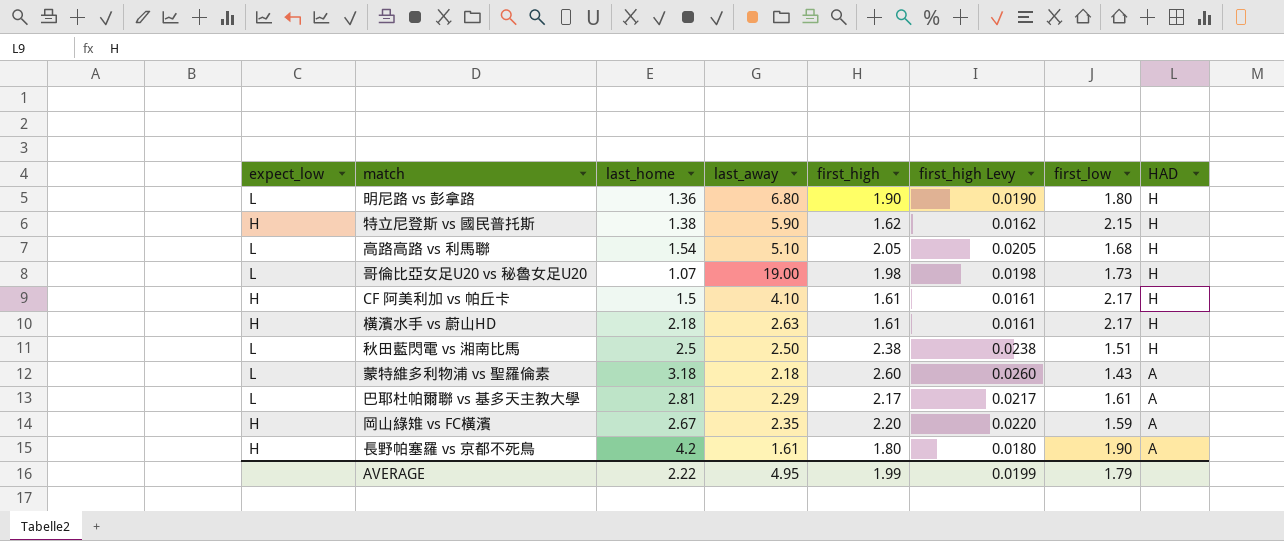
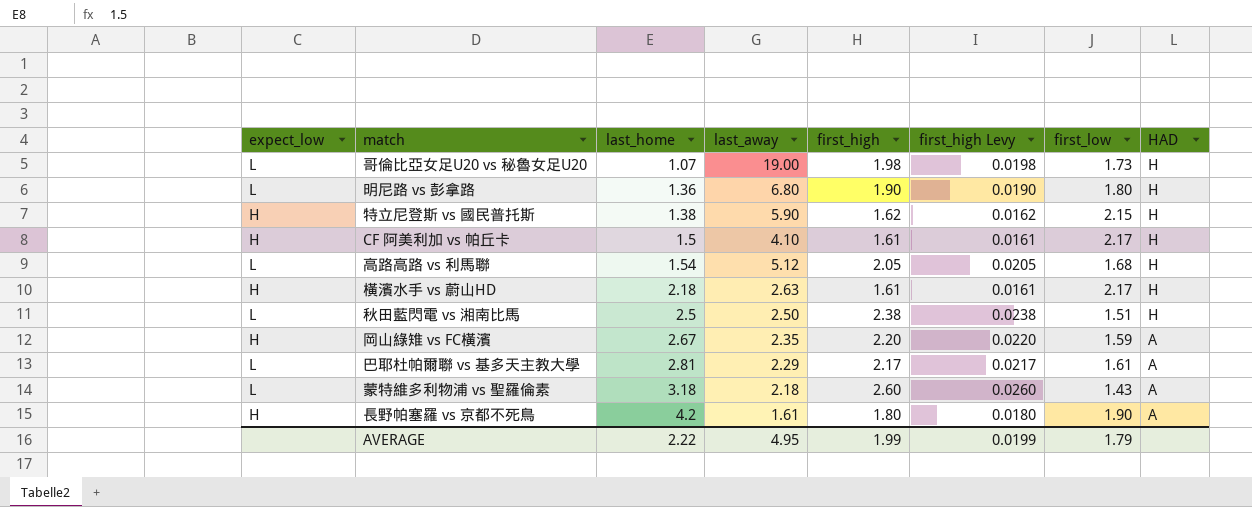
row order: HAD descending -> last_home ascending
高路高路 vs 利馬聯 | last_away: 5.10 -> 5.12

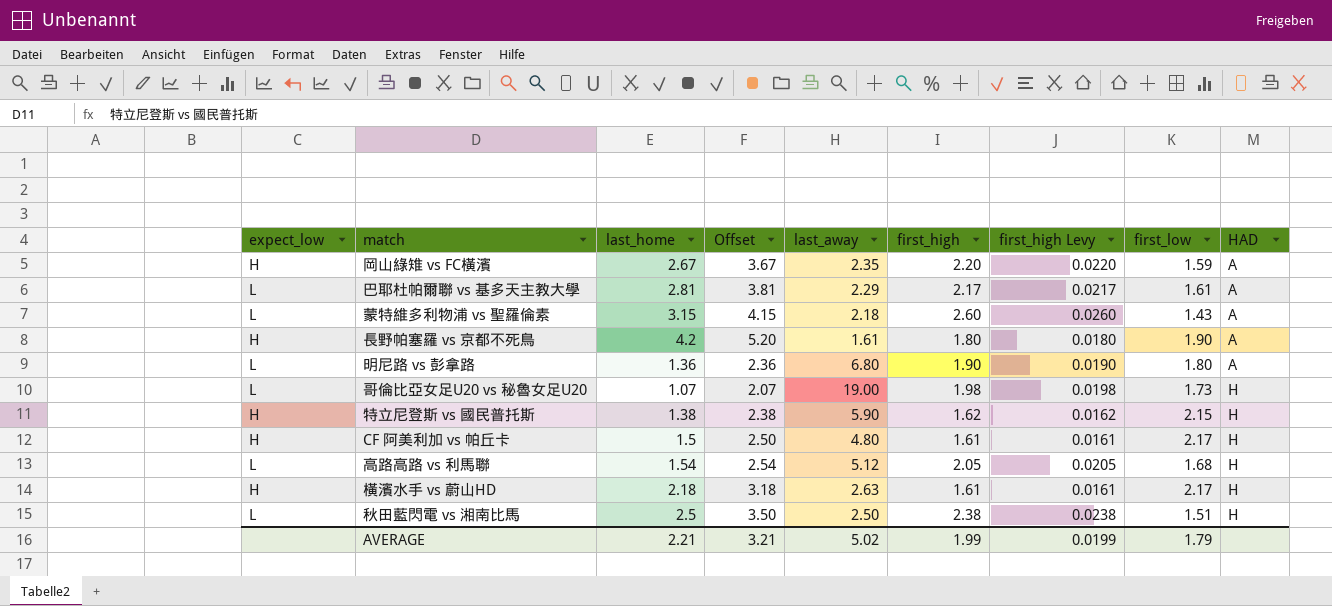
row order: last_home ascending -> HAD ascending
column Offset | formula: none -> [last_home] + 1
蒙特維多利物浦 vs 聖羅倫素 | last_home: 3.18 -> 3.15
明尼路 vs 彭拿路 | HAD: H -> A
CF 阿美利加 vs 帕丘卡 | last_away: 4.10 -> 4.80
AVERAGE | last_home: 2.22 -> 2.21
AVERAGE | last_away: 4.95 -> 5.02

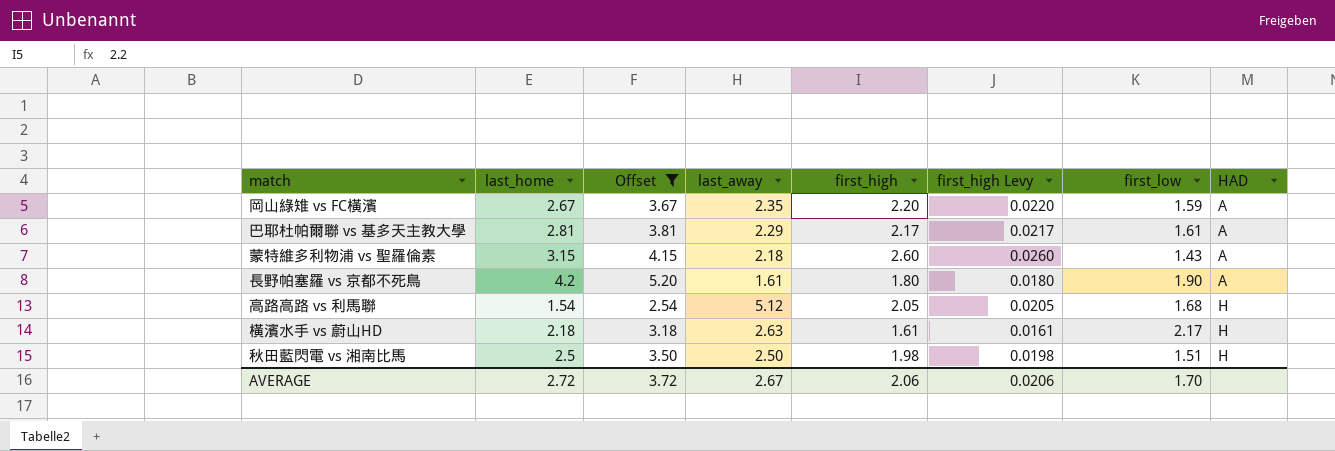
filter: none -> Offset >= 2.54
column expect_low | position: 1 -> none
秋田藍閃電 vs 湘南比馬 | first_high: 2.38 -> 1.98
秋田藍閃電 vs 湘南比馬 | first_high Levy: 0.0238 -> 0.0198
AVERAGE | last_home: 2.21 -> 2.72
AVERAGE | Offset: 3.21 -> 3.72
AVERAGE | last_away: 5.02 -> 2.67
AVERAGE | first_high: 1.99 -> 2.06
AVERAGE | first_high Levy: 0.0199 -> 0.0206
AVERAGE | first_low: 1.79 -> 1.70

